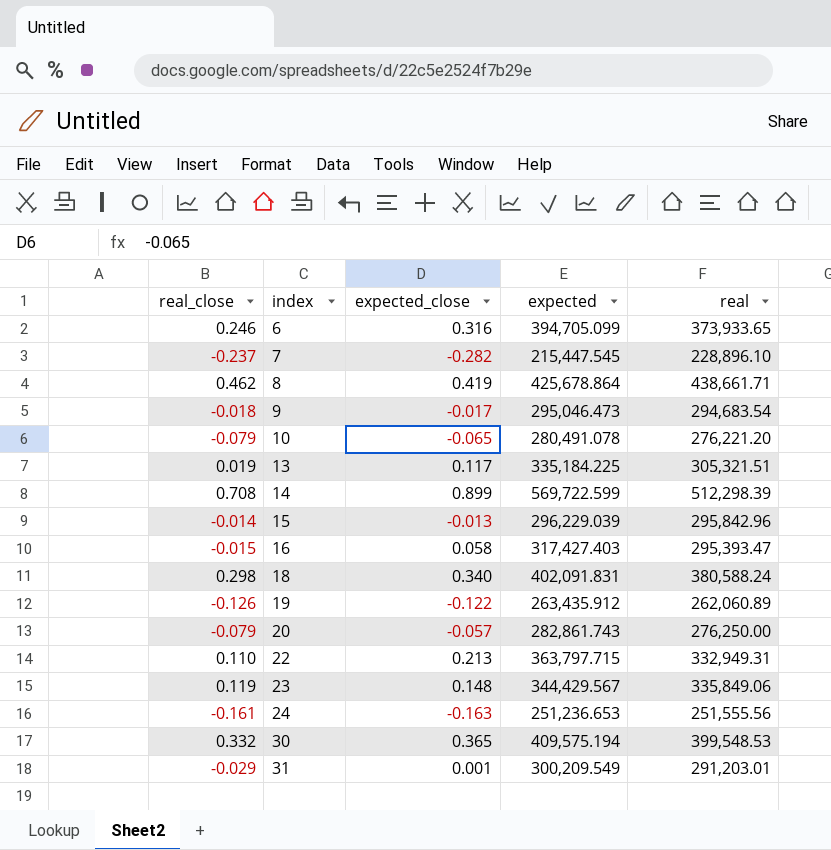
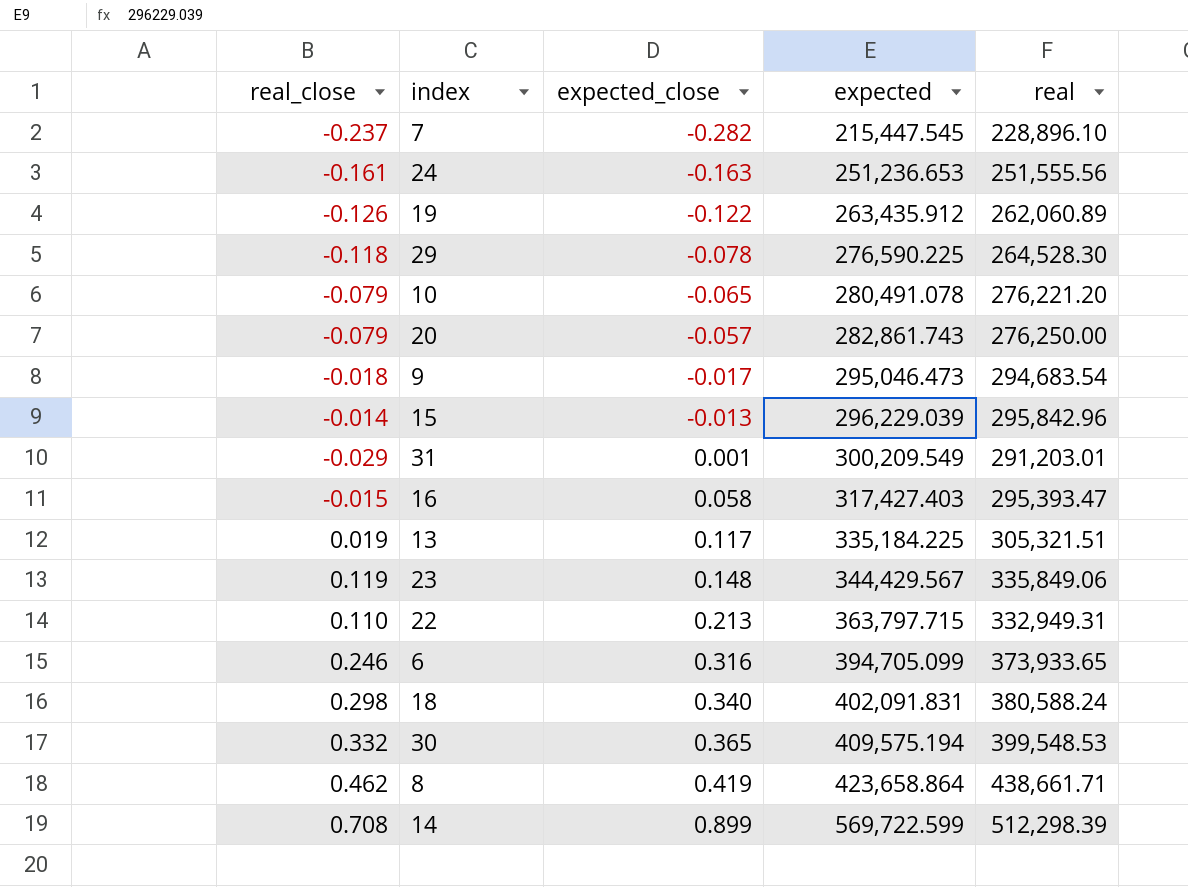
row order: index ascending -> expected_close ascending
row 29: none -> -0.118 | -0.078 | 276,590.225 | 264,528.30
8 | expected: 425,678.864 -> 423,658.864

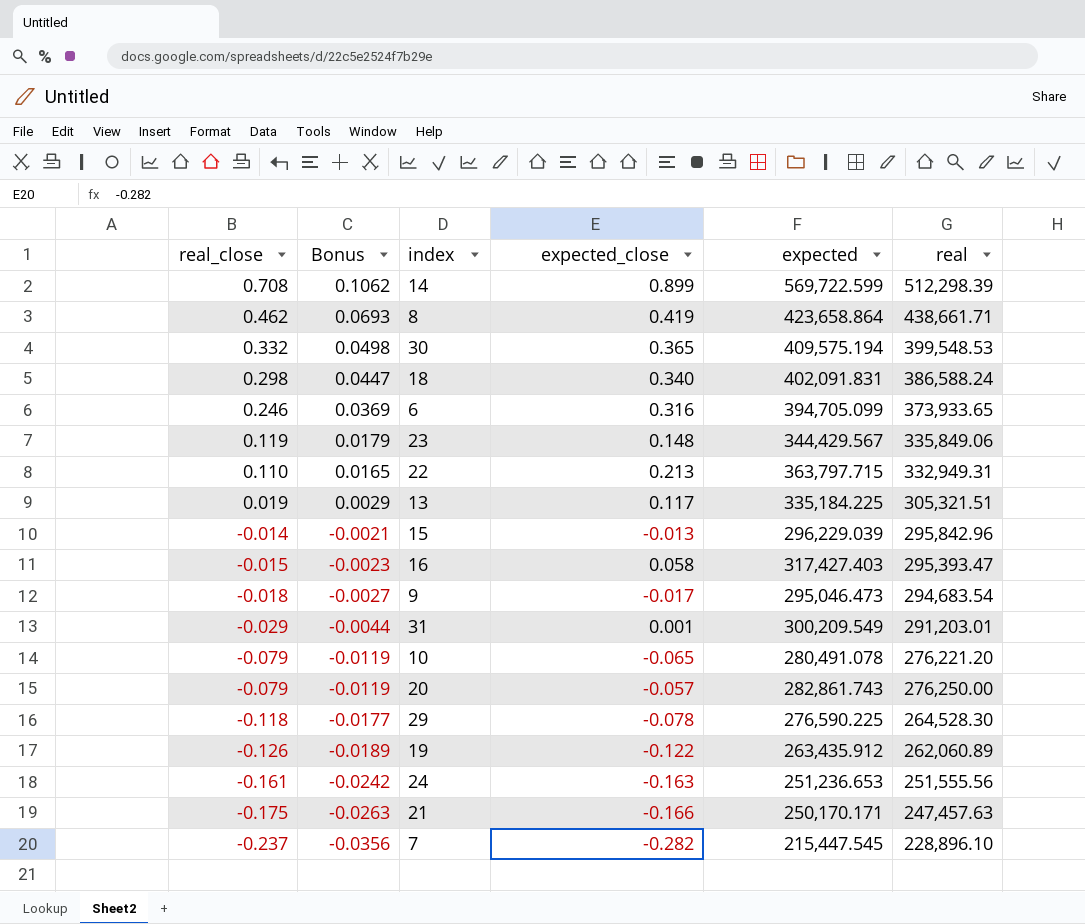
row order: expected_close ascending -> real_close descending
column Bonus | formula: none -> [real_close] * 0.15
18 | real: 380,588.24 -> 386,588.24
row 21: none -> -0.175 | -0.0263 | -0.166 | 250,170.171 | 247,457.63

